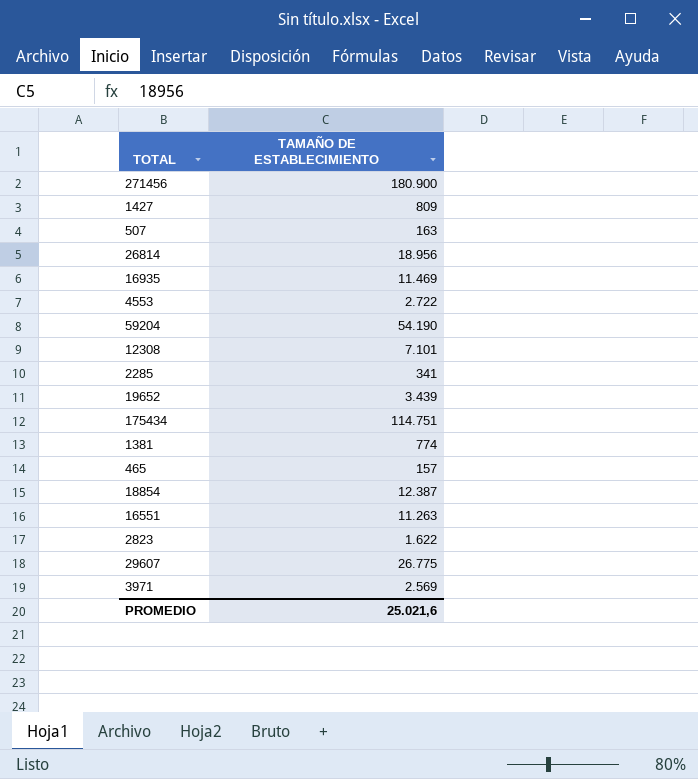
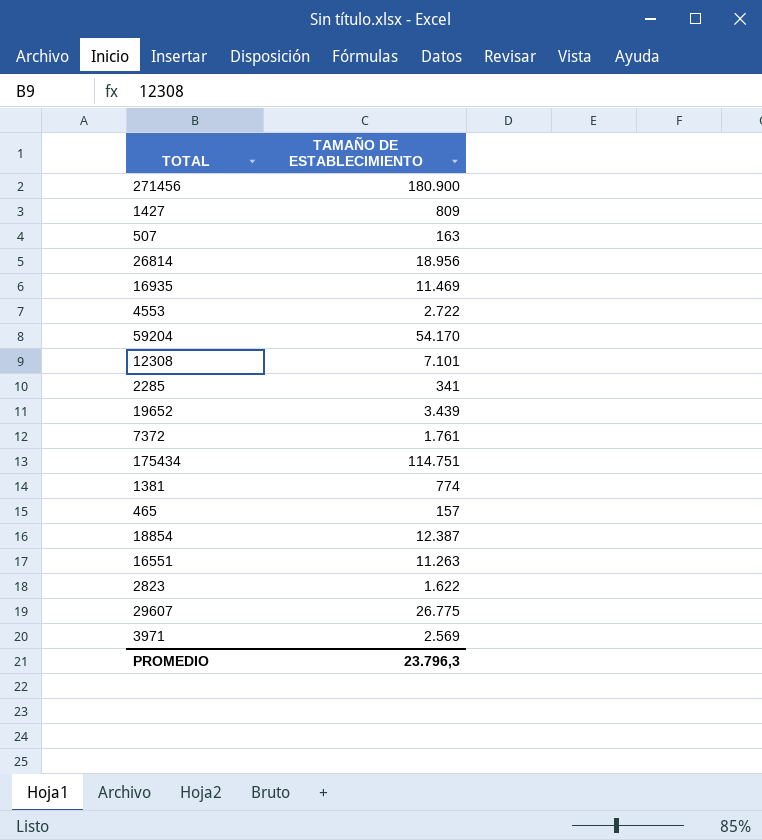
59204 | TAMAÑO DE ESTABLECIMIENTO: 54.190 -> 54.170
row 7372: none -> 1.761
PROMEDIO | TAMAÑO DE ESTABLECIMIENTO: 25.021,6 -> 23.796,3

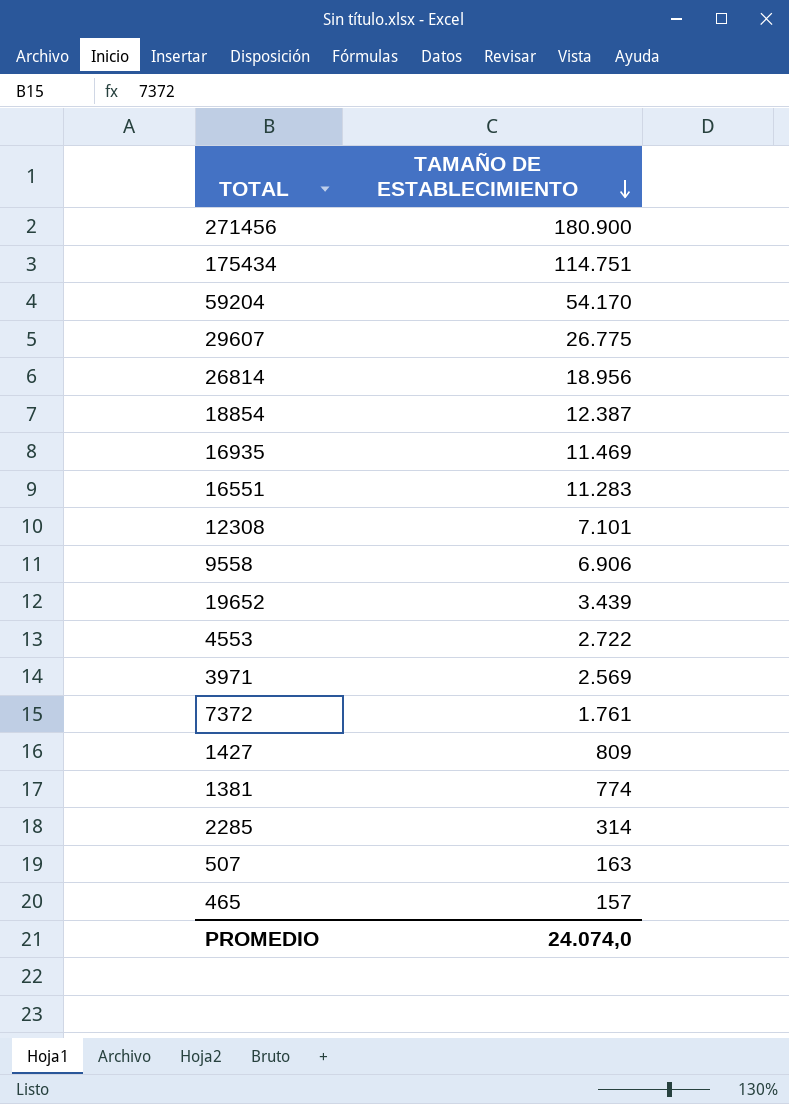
row order: none -> TAMAÑO DE ESTABLECIMIENTO descending
row 2823: 1.622 -> none
16551 | TAMAÑO DE ESTABLECIMIENTO: 11.263 -> 11.283
row 9558: none -> 6.906
2285 | TAMAÑO DE ESTABLECIMIENTO: 341 -> 314
PROMEDIO | TAMAÑO DE ESTABLECIMIENTO: 23.796,3 -> 24.074,0

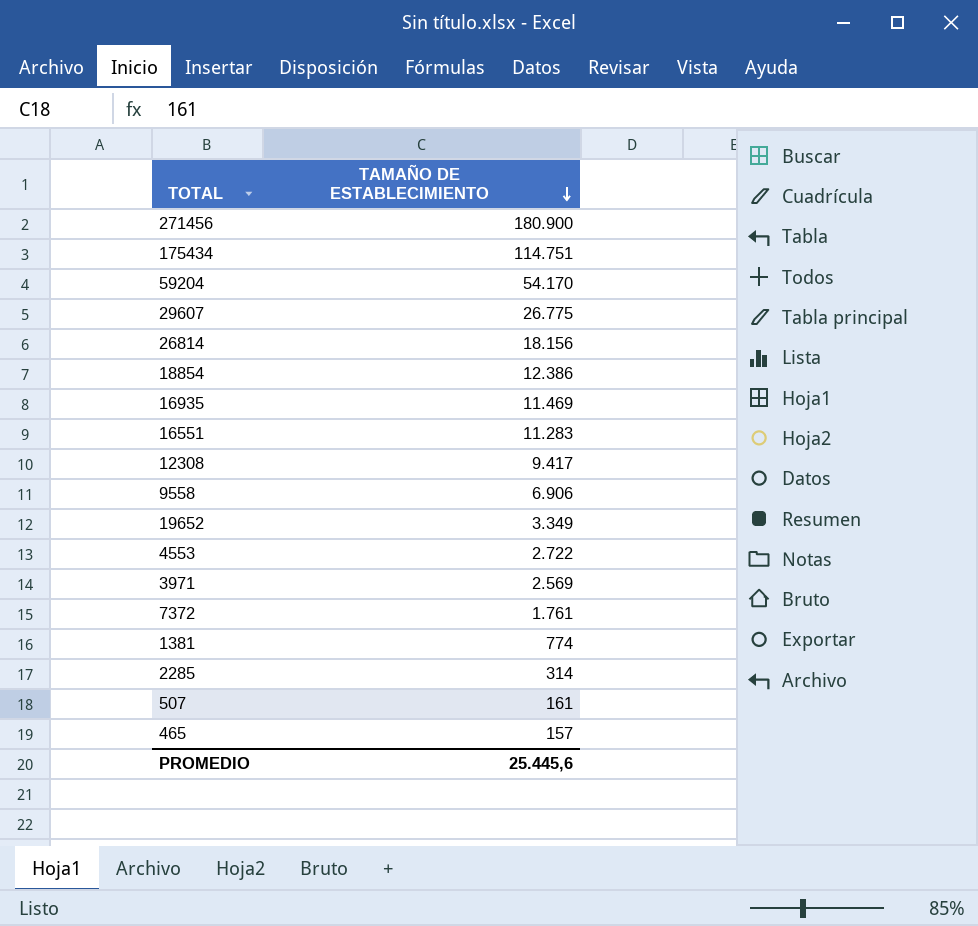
row 1427: 809 -> none
26814 | TAMAÑO DE ESTABLECIMIENTO: 18.956 -> 18.156
18854 | TAMAÑO DE ESTABLECIMIENTO: 12.387 -> 12.386
12308 | TAMAÑO DE ESTABLECIMIENTO: 7.101 -> 9.417
19652 | TAMAÑO DE ESTABLECIMIENTO: 3.439 -> 3.349
507 | TAMAÑO DE ESTABLECIMIENTO: 163 -> 161
PROMEDIO | TAMAÑO DE ESTABLECIMIENTO: 24.074,0 -> 25.445,6

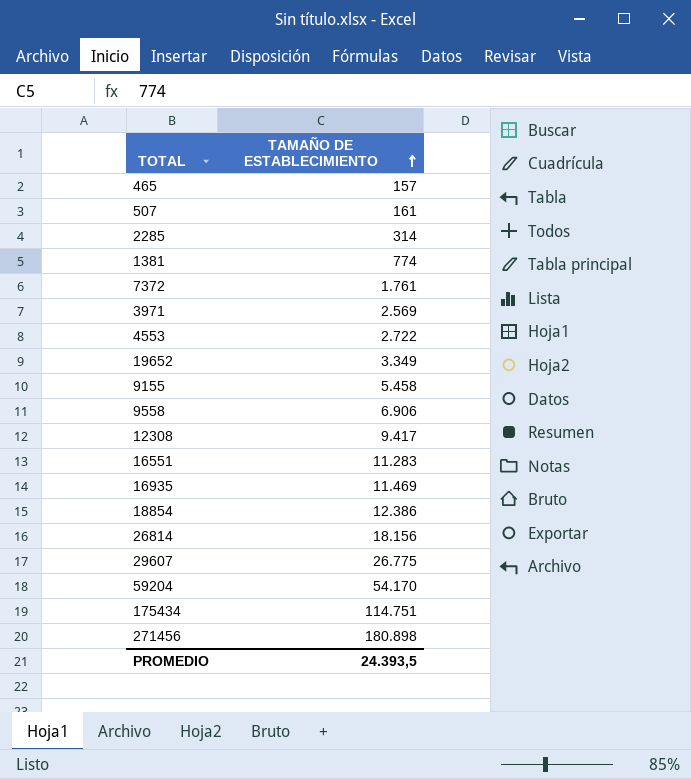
row order: TAMAÑO DE ESTABLECIMIENTO descending -> TAMAÑO DE ESTABLECIMIENTO ascending
row 9155: none -> 5.458
271456 | TAMAÑO DE ESTABLECIMIENTO: 180.900 -> 180.898
PROMEDIO | TAMAÑO DE ESTABLECIMIENTO: 25.445,6 -> 24.393,5

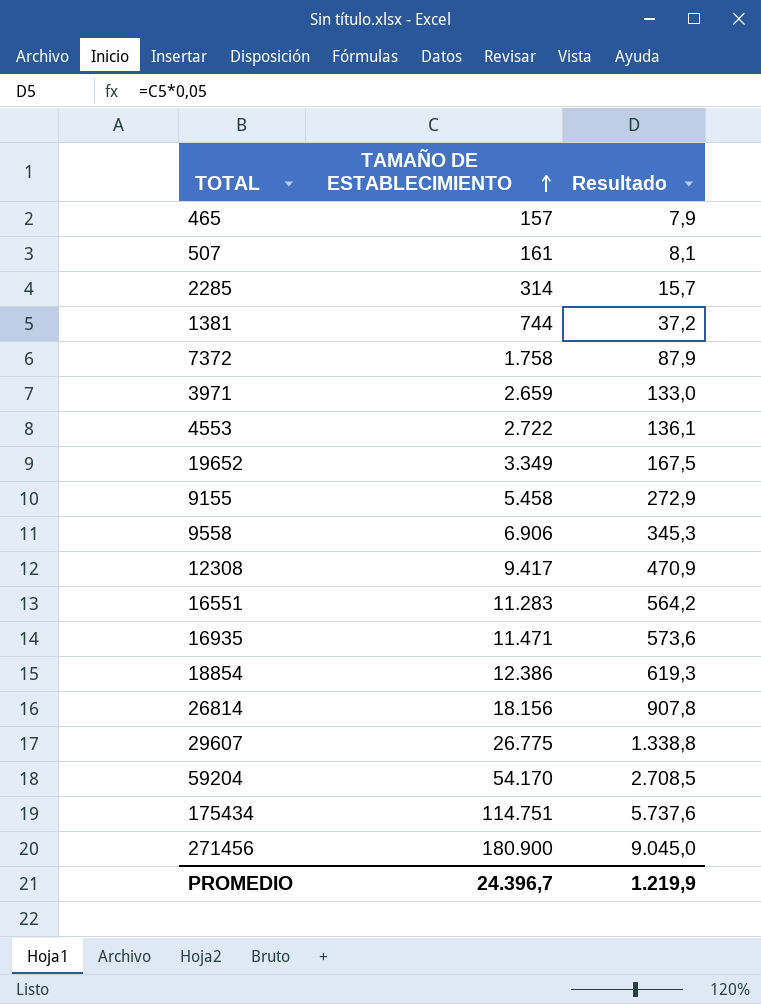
column Resultado | formula: none -> [TAMAÑO DE ESTABLECIMIENTO] * 0,05
1381 | TAMAÑO DE ESTABLECIMIENTO: 774 -> 744
7372 | TAMAÑO DE ESTABLECIMIENTO: 1.761 -> 1.758
3971 | TAMAÑO DE ESTABLECIMIENTO: 2.569 -> 2.659
16935 | TAMAÑO DE ESTABLECIMIENTO: 11.469 -> 11.471
271456 | TAMAÑO DE ESTABLECIMIENTO: 180.898 -> 180.900
PROMEDIO | TAMAÑO DE ESTABLECIMIENTO: 24.393,5 -> 24.396,7

